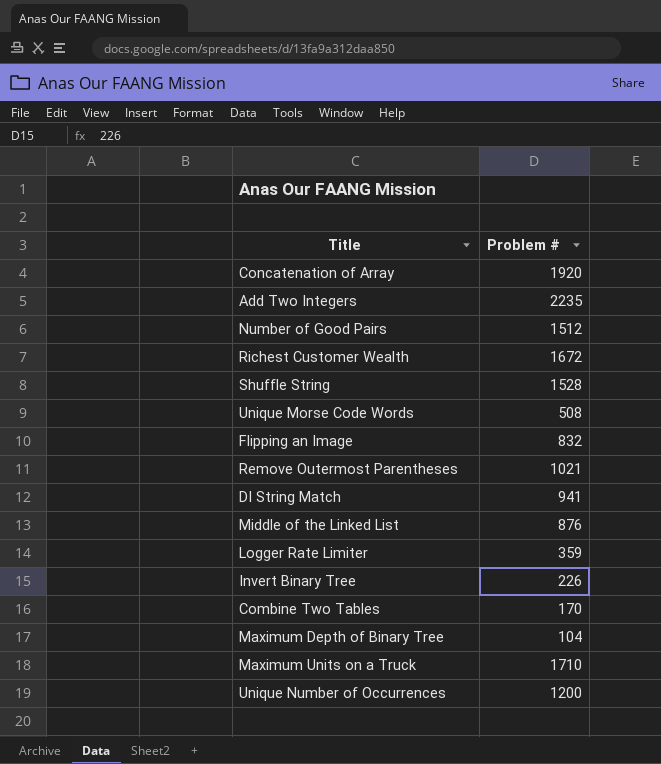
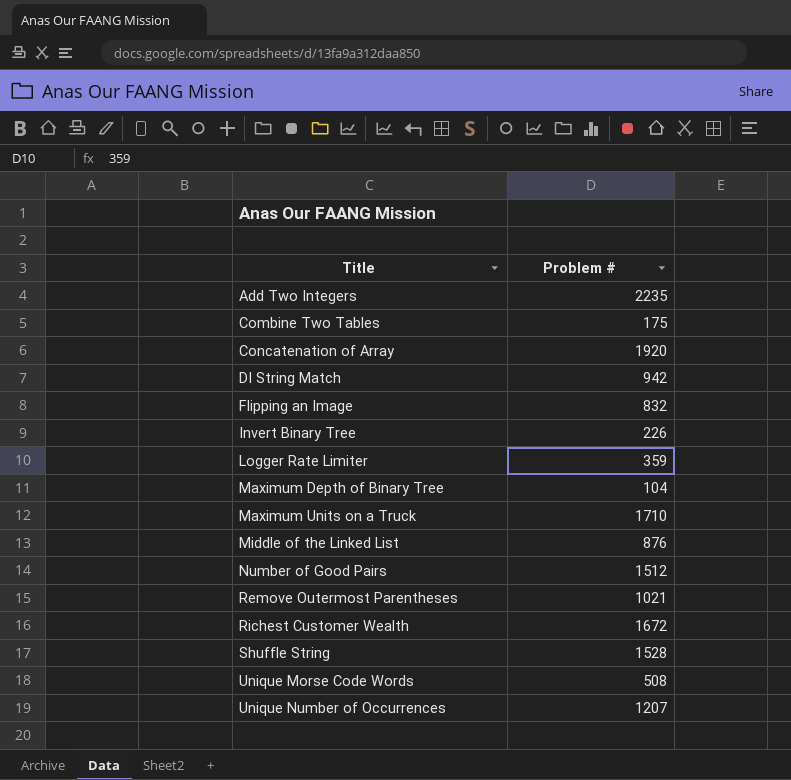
row order: none -> Title ascending
Combine Two Tables | Problem #: 170 -> 175
DI String Match | Problem #: 941 -> 942
Unique Number of Occurrences | Problem #: 1200 -> 1207

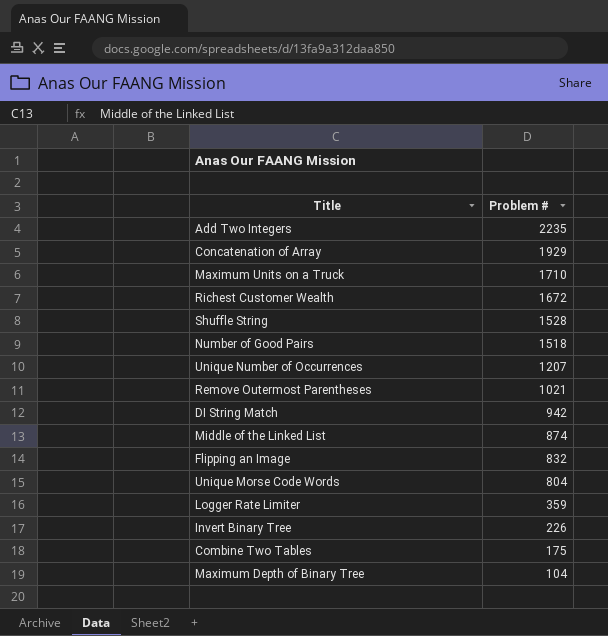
row order: Title ascending -> Problem # descending
Concatenation of Array | Problem #: 1920 -> 1929
Number of Good Pairs | Problem #: 1512 -> 1518
Middle of the Linked List | Problem #: 876 -> 874
Unique Morse Code Words | Problem #: 508 -> 804

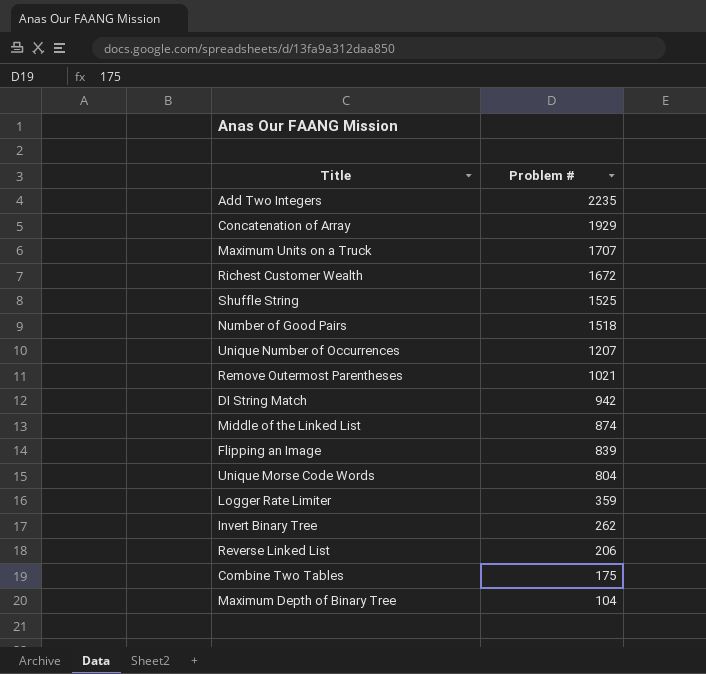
Maximum Units on a Truck | Problem #: 1710 -> 1707
Shuffle String | Problem #: 1528 -> 1525
Flipping an Image | Problem #: 832 -> 839
Invert Binary Tree | Problem #: 226 -> 262
row Reverse Linked List: none -> 206

